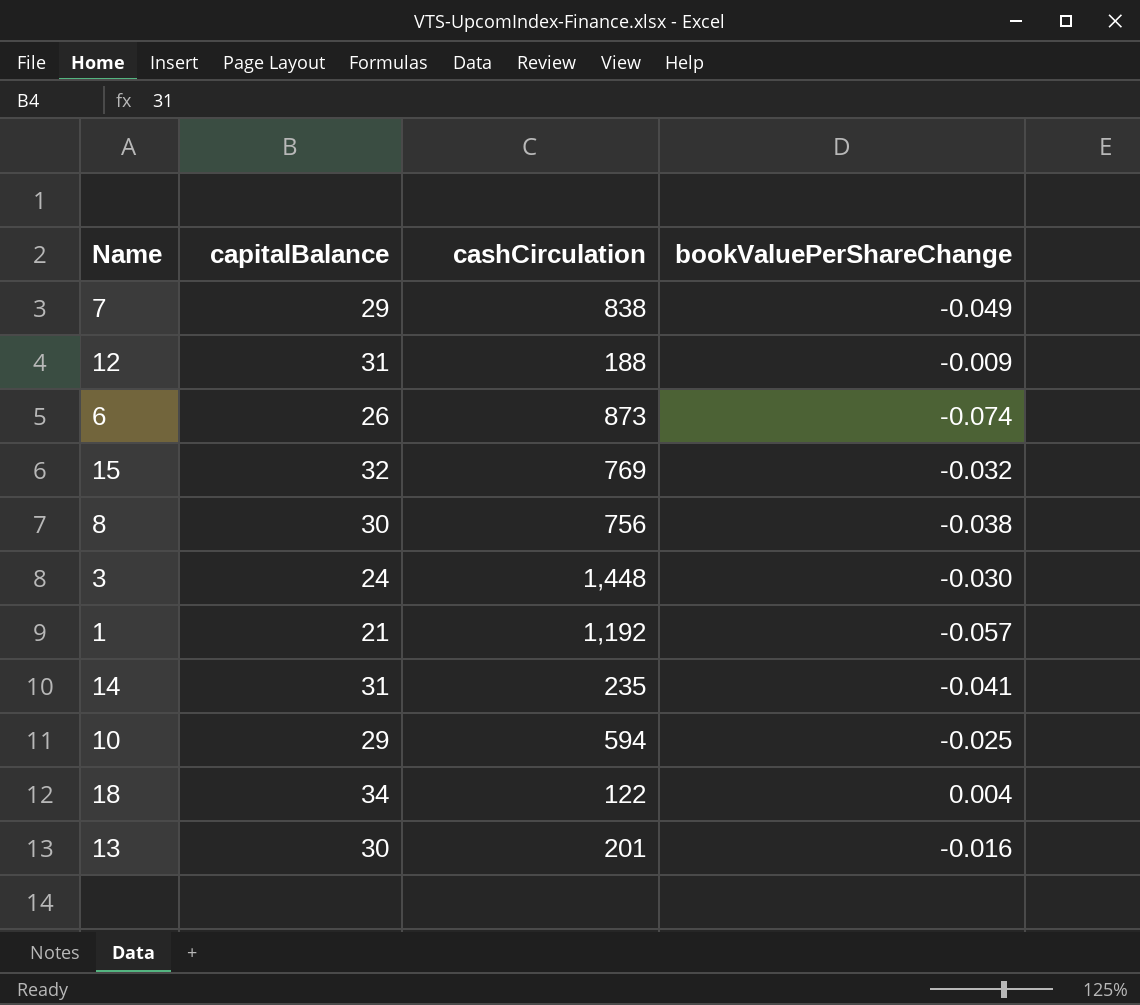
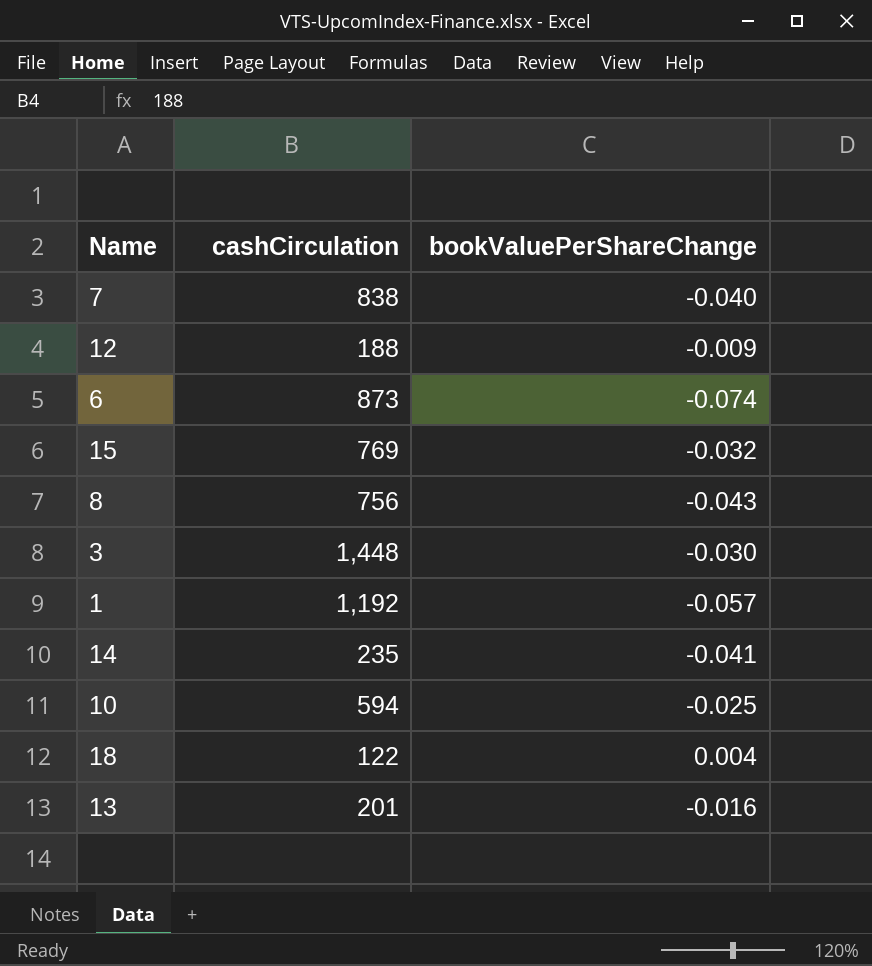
column capitalBalance | position: 2 -> none
7 | bookValuePerShareChange: -0.049 -> -0.040
8 | bookValuePerShareChange: -0.038 -> -0.043

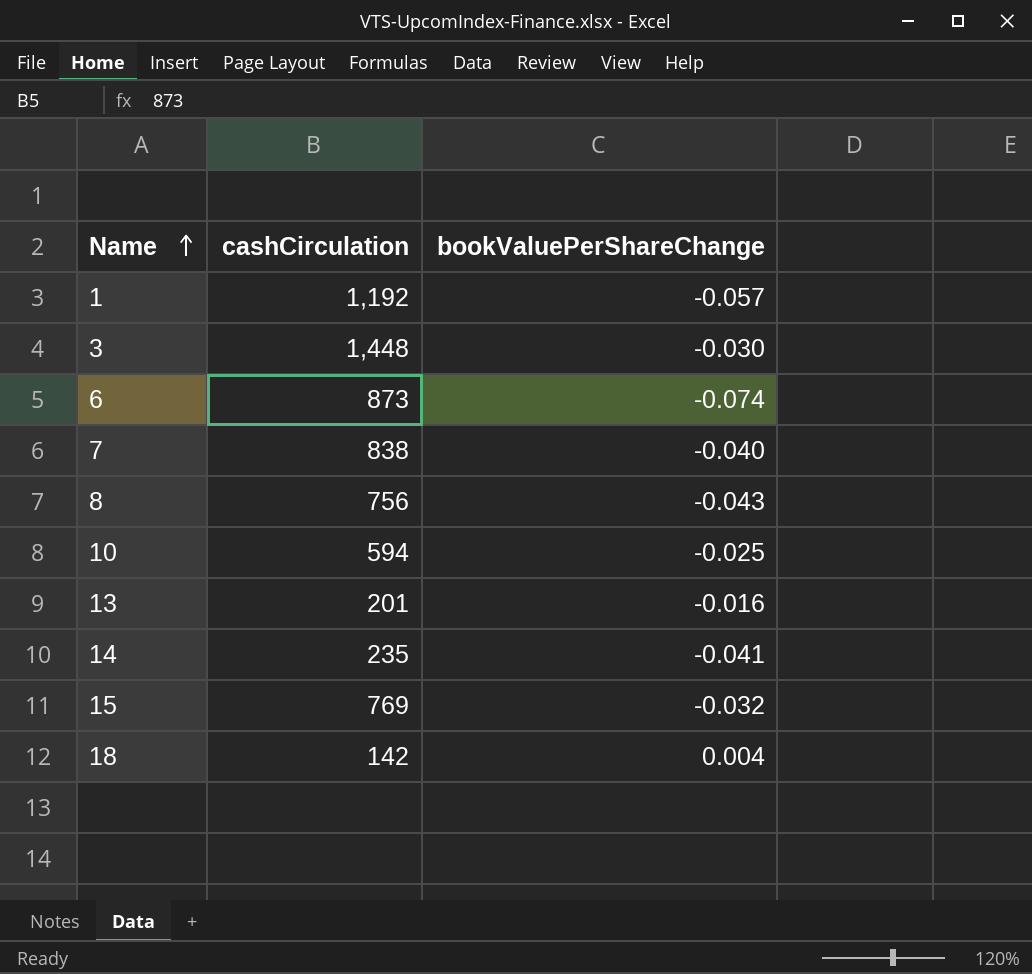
row order: none -> Name ascending
row 12: 188 | -0.009 -> none
18 | cashCirculation: 122 -> 142

